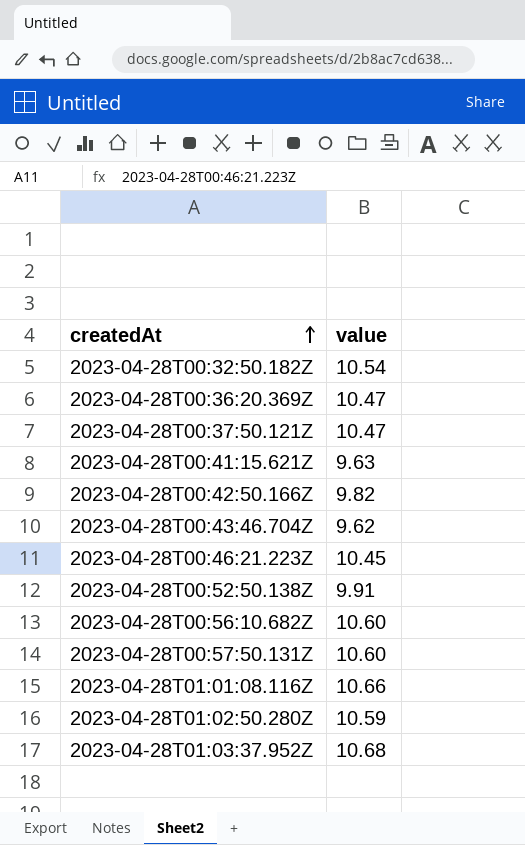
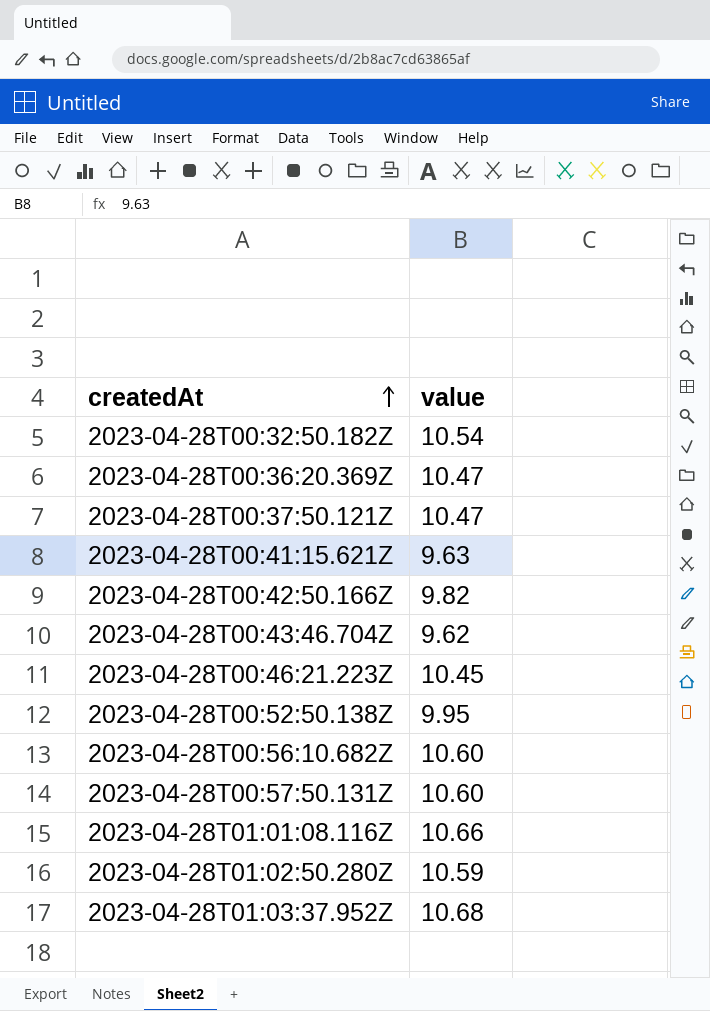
2023-04-28T00:52:50.138Z | value: 9.91 -> 9.95

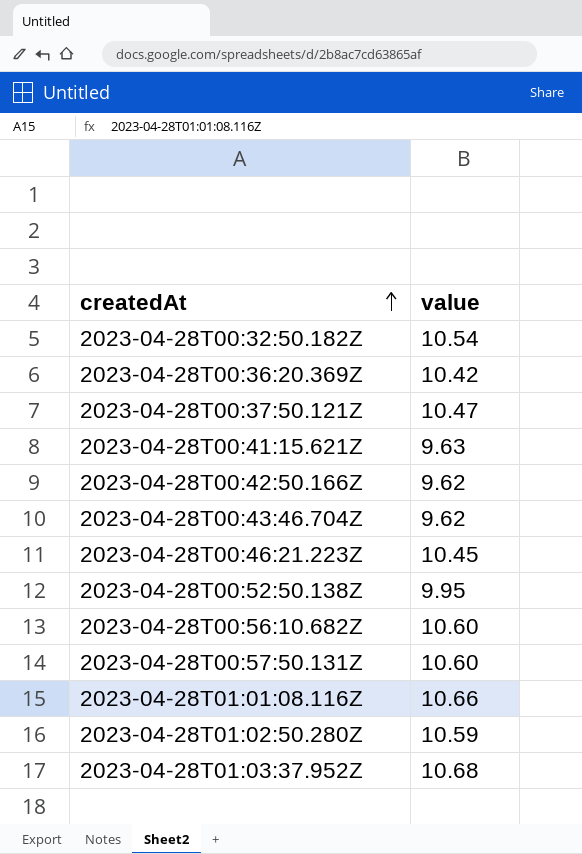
2023-04-28T00:36:20.369Z | value: 10.47 -> 10.42
2023-04-28T00:42:50.166Z | value: 9.82 -> 9.62

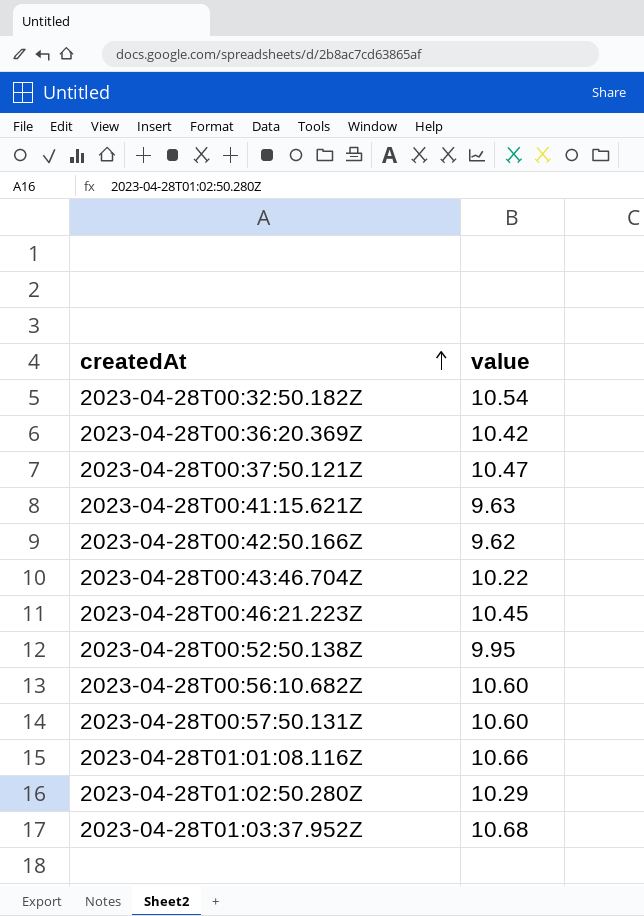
2023-04-28T00:43:46.704Z | value: 9.62 -> 10.22
2023-04-28T01:02:50.280Z | value: 10.59 -> 10.29

